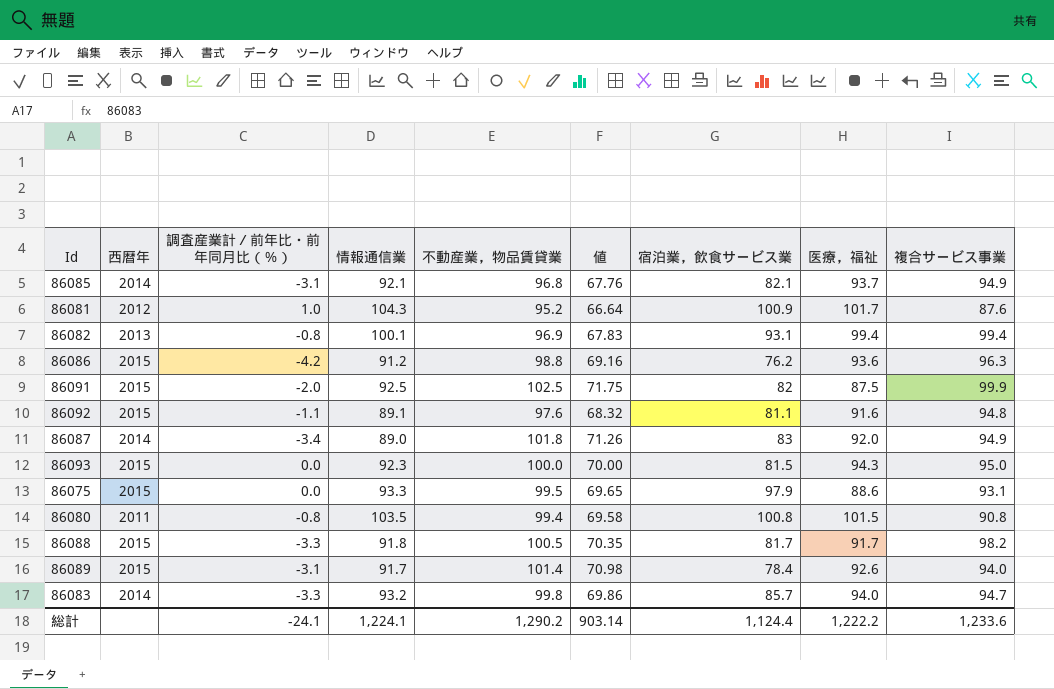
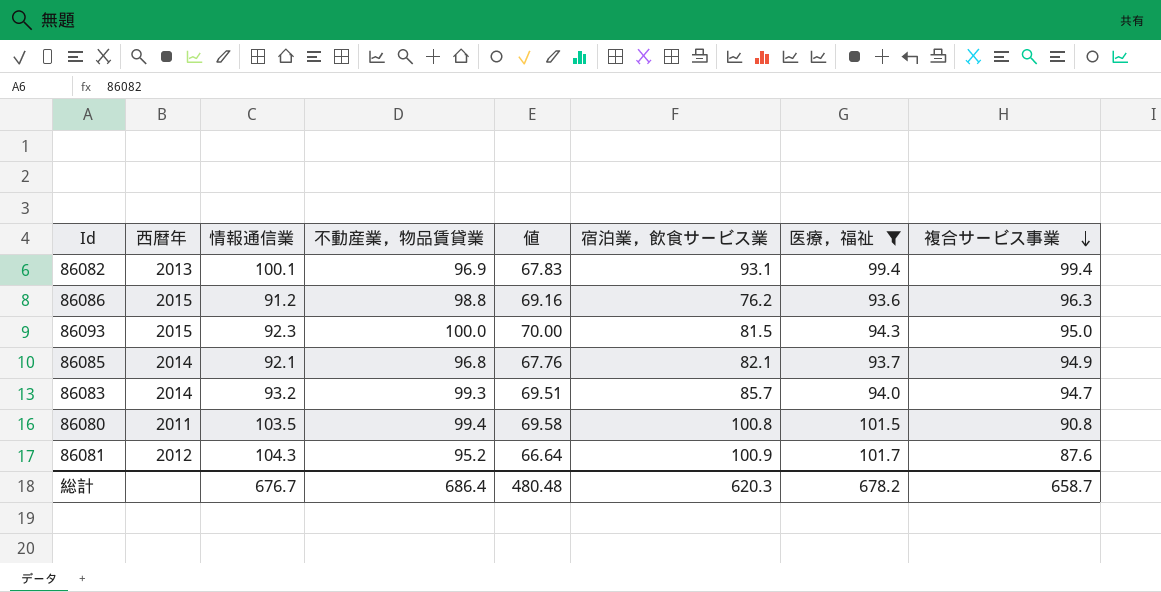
filter: none -> 医療，福祉 >= 93.6
row order: none -> 複合サービス事業 descending
column 調査産業計／前年比・前年同月比（％） | position: 3 -> none
86083 | 不動産業，物品賃貸業: 99.8 -> 99.3
86083 | 値: 69.86 -> 69.51
総計 | 情報通信業: 1,224.1 -> 676.7
総計 | 不動産業，物品賃貸業: 1,290.2 -> 686.4
総計 | 値: 903.14 -> 480.48
総計 | 宿泊業，飲食サービス業: 1,124.4 -> 620.3
総計 | 医療，福祉: 1,222.2 -> 678.2
総計 | 複合サービス事業: 1,233.6 -> 658.7

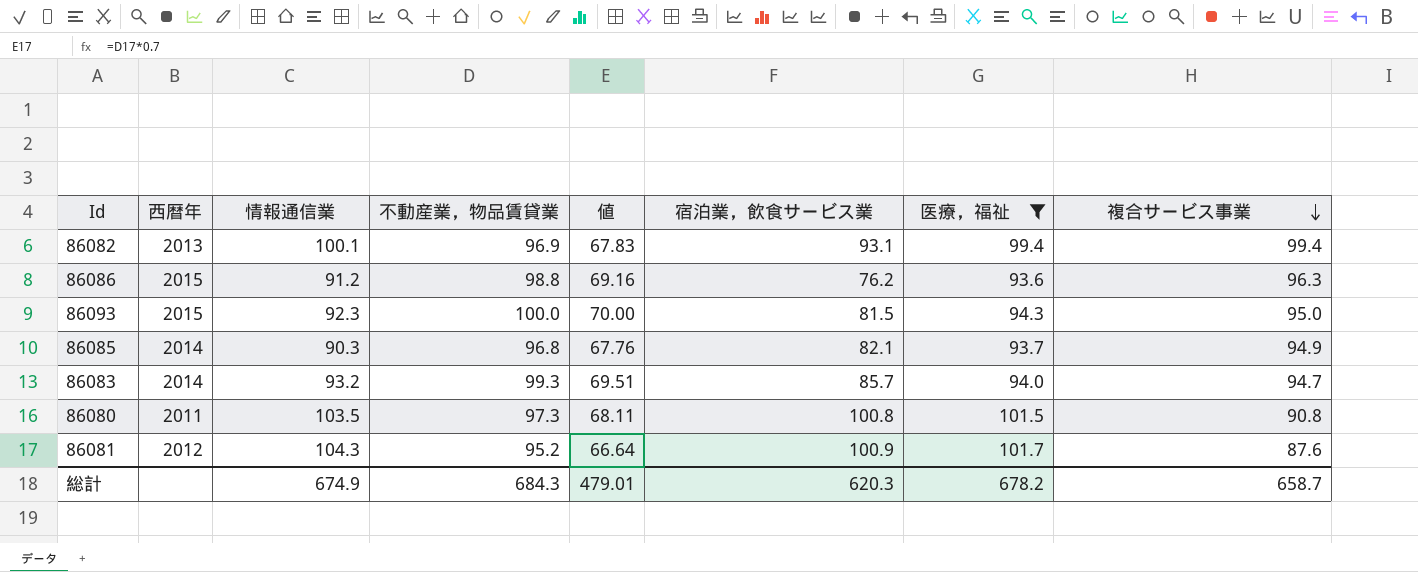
86085 | 情報通信業: 92.1 -> 90.3
86080 | 不動産業，物品賃貸業: 99.4 -> 97.3
86080 | 値: 69.58 -> 68.11
総計 | 情報通信業: 676.7 -> 674.9
総計 | 不動産業，物品賃貸業: 686.4 -> 684.3
総計 | 値: 480.48 -> 479.01

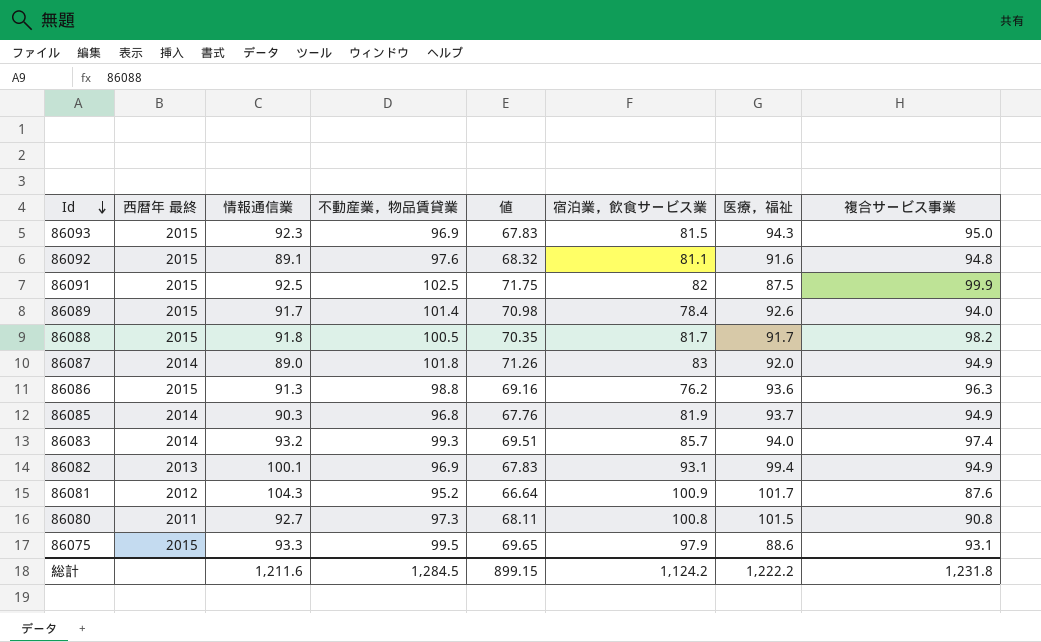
filter: 医療，福祉 >= 93.6 -> none
row order: 複合サービス事業 descending -> Id descending
column name: 西暦年 -> 西暦年 最終
86093 | 不動産業，物品賃貸業: 100.0 -> 96.9
86093 | 値: 70.00 -> 67.83
86086 | 情報通信業: 91.2 -> 91.3
86085 | 宿泊業，飲食サービス業: 82.1 -> 81.9
86083 | 複合サービス事業: 94.7 -> 97.4
86082 | 複合サービス事業: 99.4 -> 94.9
86080 | 情報通信業: 103.5 -> 92.7
総計 | 情報通信業: 674.9 -> 1,211.6
総計 | 不動産業，物品賃貸業: 684.3 -> 1,284.5
総計 | 値: 479.01 -> 899.15
総計 | 宿泊業，飲食サービス業: 620.3 -> 1,124.2
総計 | 医療，福祉: 678.2 -> 1,222.2
総計 | 複合サービス事業: 658.7 -> 1,231.8

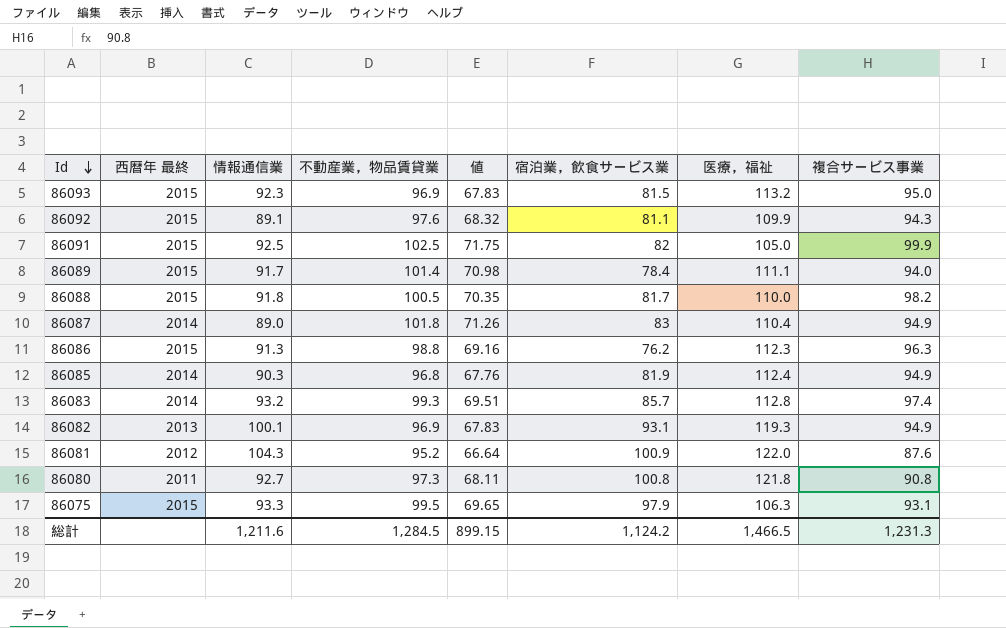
86093 | 医療，福祉: 94.3 -> 113.2
86092 | 医療，福祉: 91.6 -> 109.9
86092 | 複合サービス事業: 94.8 -> 94.3
86091 | 医療，福祉: 87.5 -> 105.0
86089 | 医療，福祉: 92.6 -> 111.1
86088 | 医療，福祉: 91.7 -> 110.0
86087 | 医療，福祉: 92.0 -> 110.4
86086 | 医療，福祉: 93.6 -> 112.3
86085 | 医療，福祉: 93.7 -> 112.4
86083 | 医療，福祉: 94.0 -> 112.8
86082 | 医療，福祉: 99.4 -> 119.3
86081 | 医療，福祉: 101.7 -> 122.0
86080 | 医療，福祉: 101.5 -> 121.8
86075 | 医療，福祉: 88.6 -> 106.3
総計 | 医療，福祉: 1,222.2 -> 1,466.5
総計 | 複合サービス事業: 1,231.8 -> 1,231.3

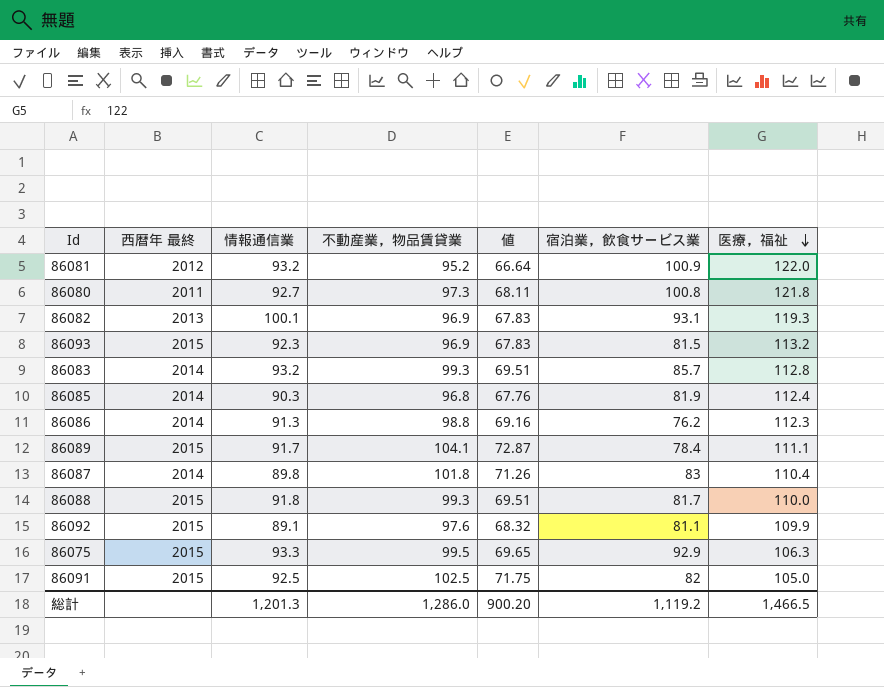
row order: Id descending -> 医療，福祉 descending
column 複合サービス事業 | position: 8 -> none
86081 | 情報通信業: 104.3 -> 93.2
86086 | 西暦年 最終: 2015 -> 2014
86089 | 不動産業，物品賃貸業: 101.4 -> 104.1
86089 | 値: 70.98 -> 72.87
86087 | 情報通信業: 89.0 -> 89.8
86088 | 不動産業，物品賃貸業: 100.5 -> 99.3
86088 | 値: 70.35 -> 69.51
86075 | 宿泊業，飲食サービス業: 97.9 -> 92.9
総計 | 情報通信業: 1,211.6 -> 1,201.3
総計 | 不動産業，物品賃貸業: 1,284.5 -> 1,286.0
総計 | 値: 899.15 -> 900.20
総計 | 宿泊業，飲食サービス業: 1,124.2 -> 1,119.2

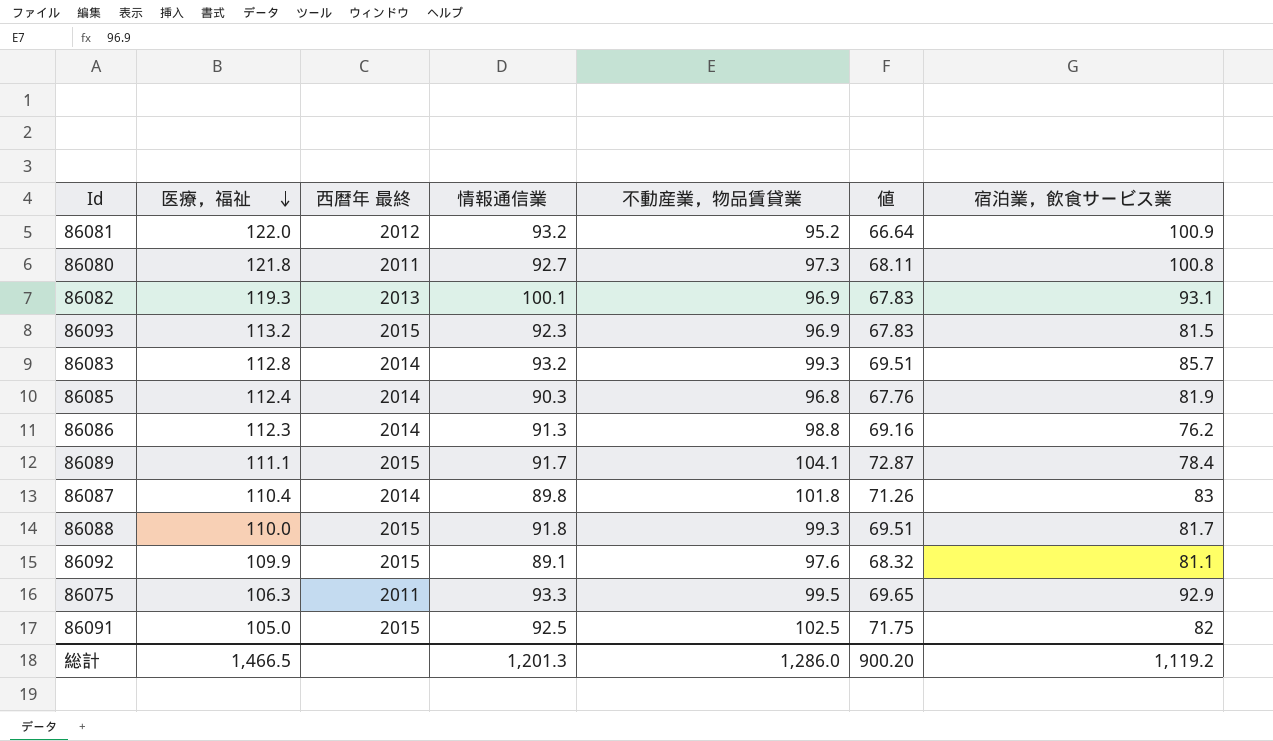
column 医療，福祉 | position: 7 -> 2
86075 | 西暦年 最終: 2015 -> 2011

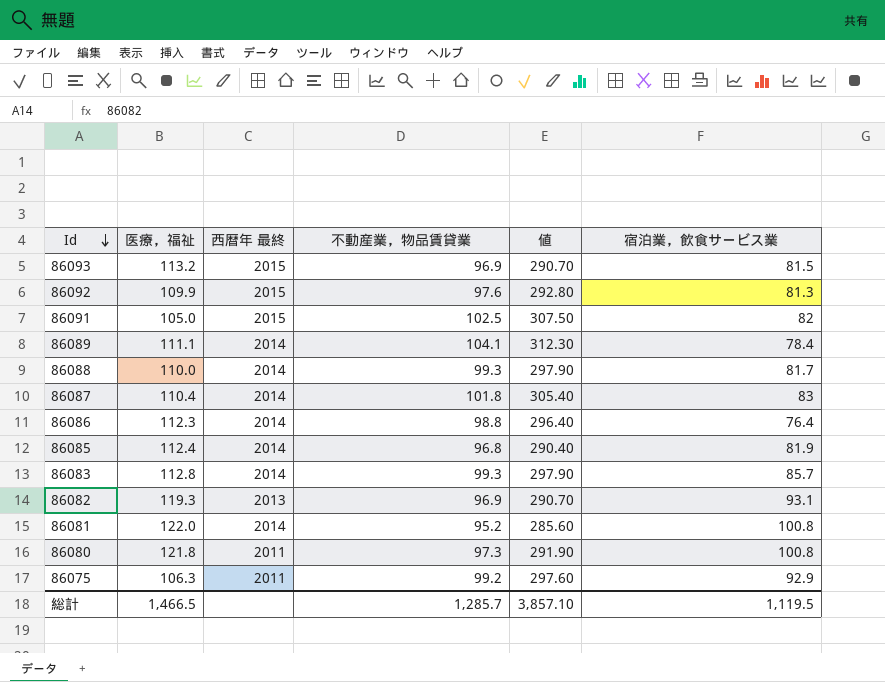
row order: 医療，福祉 descending -> Id descending
column 情報通信業 | position: 4 -> none
column 値 | formula: [不動産業，物品賃貸業] * 0.7 -> [不動産業，物品賃貸業] * 3
86092 | 宿泊業，飲食サービス業: 81.1 -> 81.3
86089 | 西暦年 最終: 2015 -> 2014
86088 | 西暦年 最終: 2015 -> 2014
86086 | 宿泊業，飲食サービス業: 76.2 -> 76.4
86081 | 西暦年 最終: 2012 -> 2014
86081 | 宿泊業，飲食サービス業: 100.9 -> 100.8
86075 | 不動産業，物品賃貸業: 99.5 -> 99.2
総計 | 不動産業，物品賃貸業: 1,286.0 -> 1,285.7
総計 | 値: 900.20 -> 3,857.10
総計 | 宿泊業，飲食サービス業: 1,119.2 -> 1,119.5

